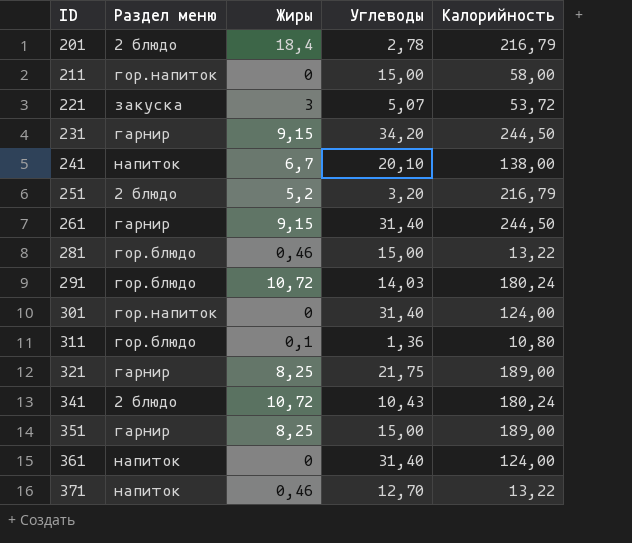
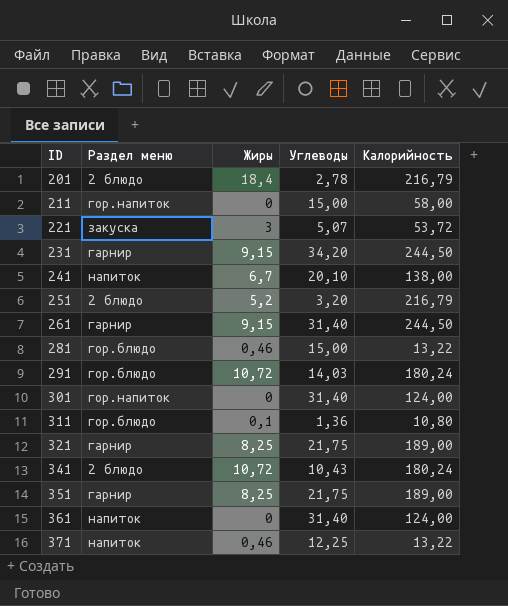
351 | Углеводы: 15,00 -> 21,75
371 | Углеводы: 12,70 -> 12,25

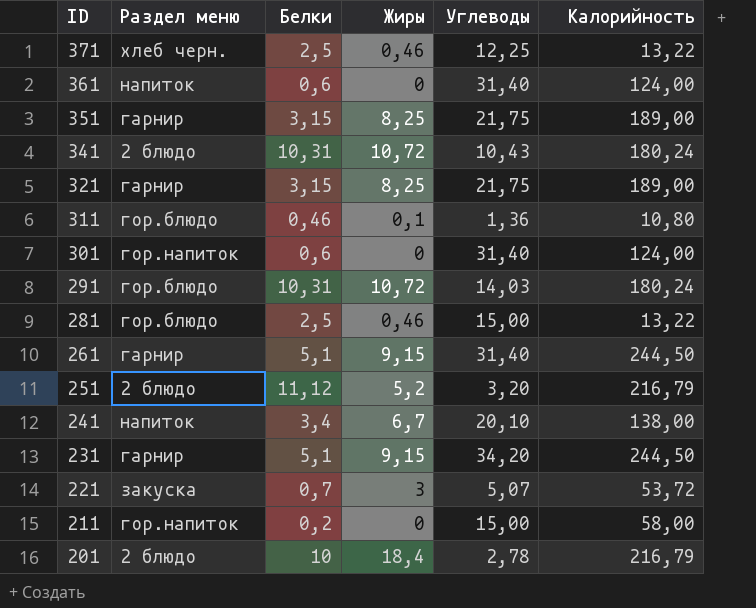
row order: ID ascending -> ID descending
column Белки | position: none -> 3
371 | Раздел меню: напиток -> хлеб черн.

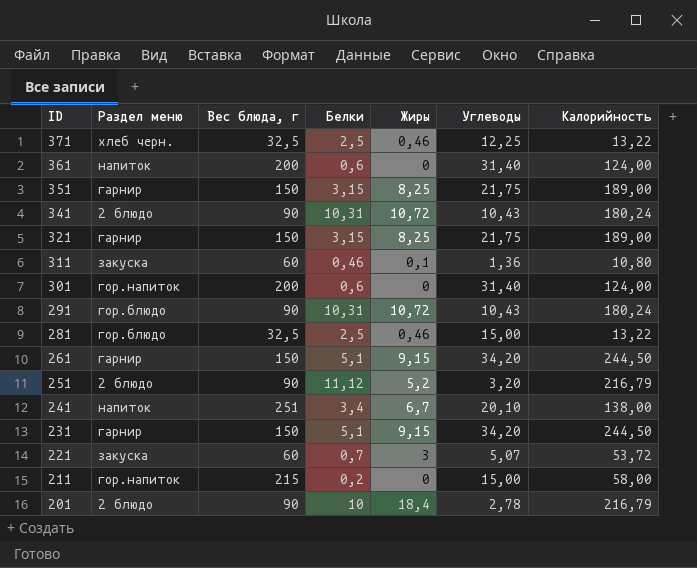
column Вес блюда, г | position: none -> 3
311 | Раздел меню: гор.блюдо -> закуска
291 | Углеводы: 14,03 -> 10,43
261 | Углеводы: 31,40 -> 34,20

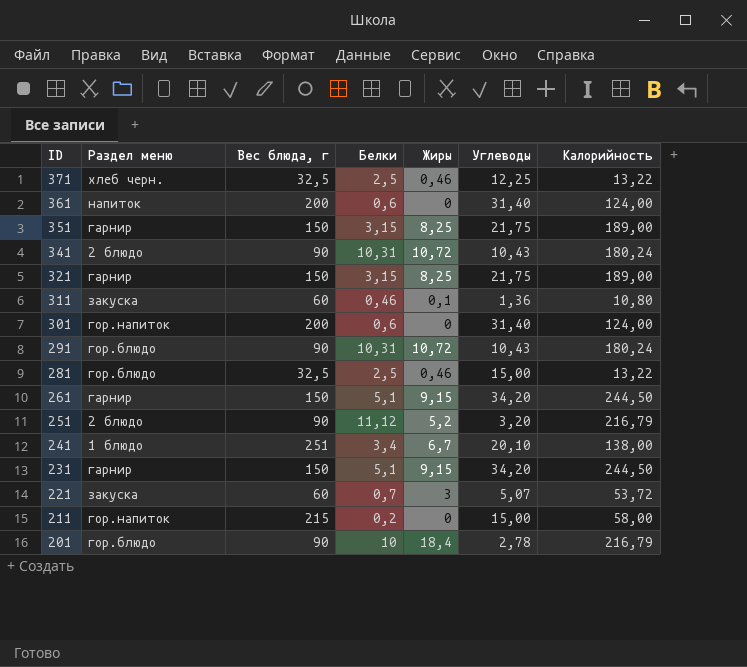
241 | Раздел меню: напиток -> 1 блюдо
201 | Раздел меню: 2 блюдо -> гор.блюдо

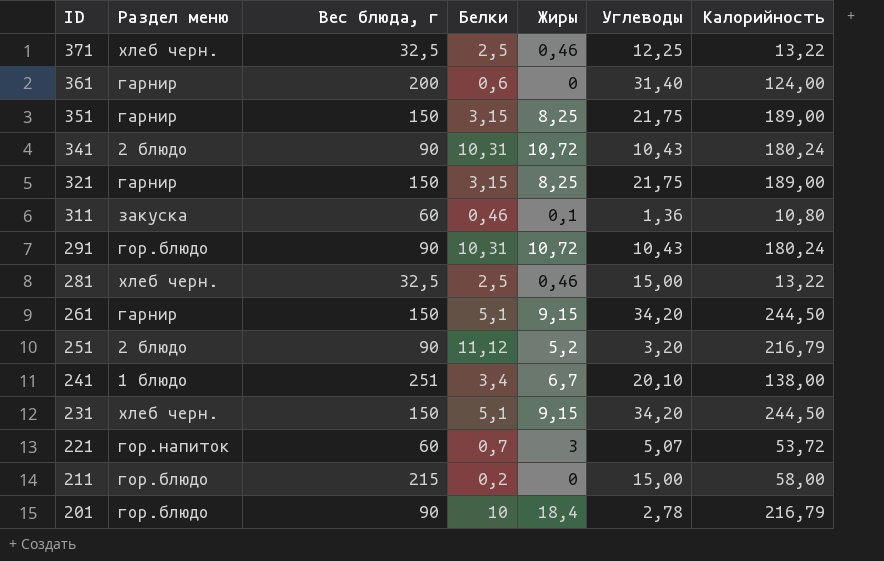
row 301: гор.напиток | 200 | 0,6 | 0 | 31,40 | 124,00 -> none
361 | Раздел меню: напиток -> гарнир
281 | Раздел меню: гор.блюдо -> хлеб черн.
231 | Раздел меню: гарнир -> хлеб черн.
221 | Раздел меню: закуска -> гор.напиток
211 | Раздел меню: гор.напиток -> гор.блюдо

